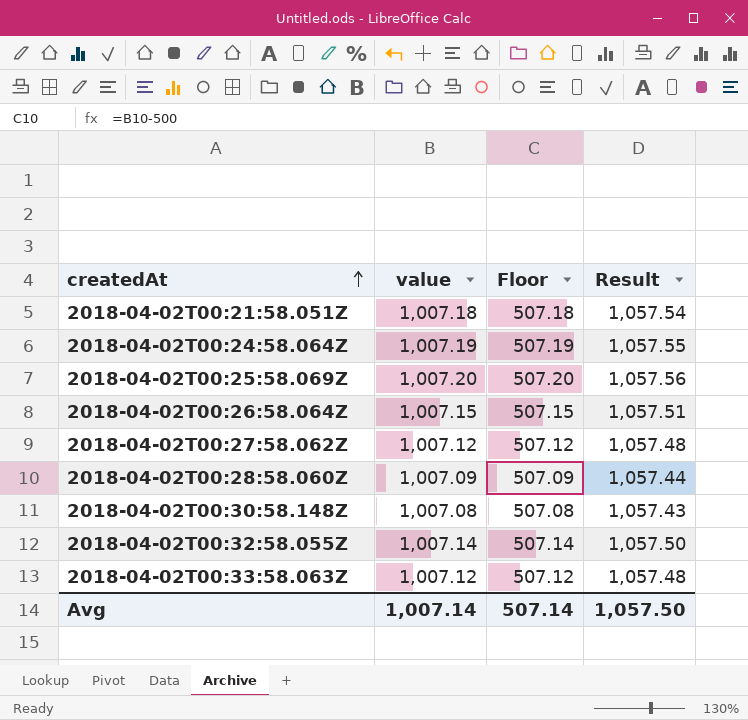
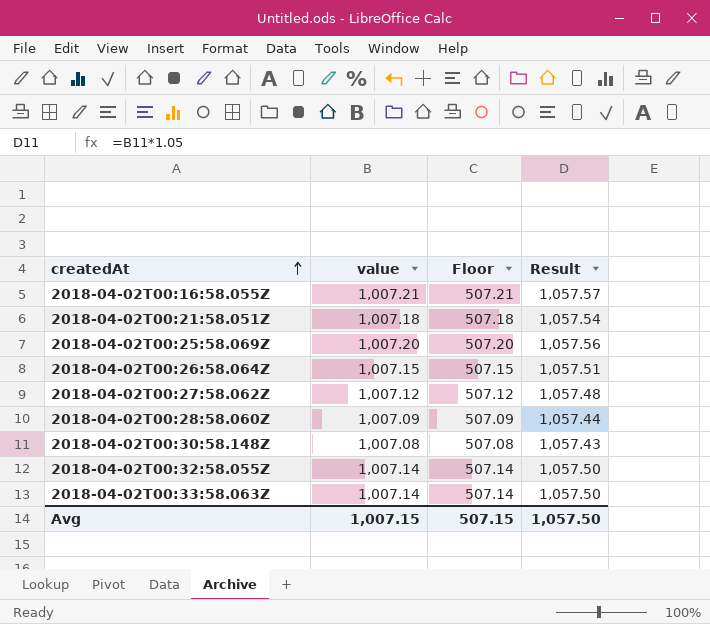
row 2018-04-02T00:24:58.064Z: 1,007.19 | 507.19 | 1,057.55 -> none
row 2018-04-02T00:16:58.055Z: none -> 1,007.21 | 507.21 | 1,057.57
2018-04-02T00:33:58.063Z | value: 1,007.12 -> 1,007.14
2018-04-02T00:33:58.063Z | Floor: 507.12 -> 507.14
2018-04-02T00:33:58.063Z | Result: 1,057.48 -> 1,057.50
Avg | value: 1,007.14 -> 1,007.15
Avg | Floor: 507.14 -> 507.15

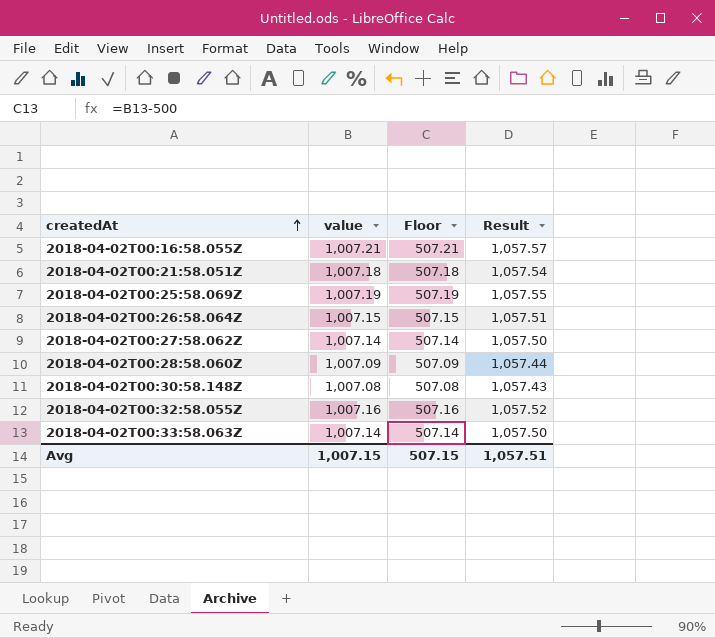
2018-04-02T00:25:58.069Z | value: 1,007.20 -> 1,007.19
2018-04-02T00:25:58.069Z | Floor: 507.20 -> 507.19
2018-04-02T00:25:58.069Z | Result: 1,057.56 -> 1,057.55
2018-04-02T00:27:58.062Z | value: 1,007.12 -> 1,007.14
2018-04-02T00:27:58.062Z | Floor: 507.12 -> 507.14
2018-04-02T00:27:58.062Z | Result: 1,057.48 -> 1,057.50
2018-04-02T00:32:58.055Z | value: 1,007.14 -> 1,007.16
2018-04-02T00:32:58.055Z | Floor: 507.14 -> 507.16
2018-04-02T00:32:58.055Z | Result: 1,057.50 -> 1,057.52
Avg | Result: 1,057.50 -> 1,057.51

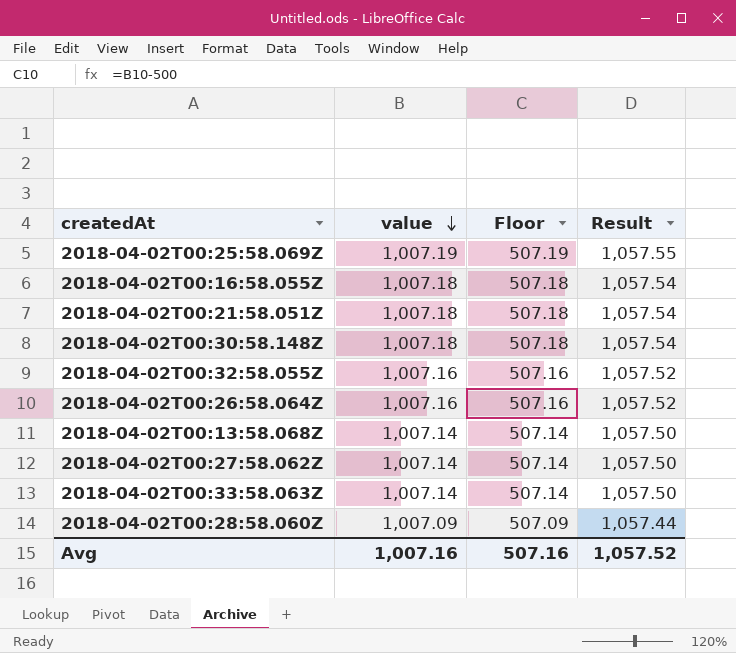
row order: createdAt ascending -> value descending
2018-04-02T00:16:58.055Z | value: 1,007.21 -> 1,007.18
2018-04-02T00:16:58.055Z | Floor: 507.21 -> 507.18
2018-04-02T00:16:58.055Z | Result: 1,057.57 -> 1,057.54
2018-04-02T00:30:58.148Z | value: 1,007.08 -> 1,007.18
2018-04-02T00:30:58.148Z | Floor: 507.08 -> 507.18
2018-04-02T00:30:58.148Z | Result: 1,057.43 -> 1,057.54
2018-04-02T00:26:58.064Z | value: 1,007.15 -> 1,007.16
2018-04-02T00:26:58.064Z | Floor: 507.15 -> 507.16
2018-04-02T00:26:58.064Z | Result: 1,057.51 -> 1,057.52
row 2018-04-02T00:13:58.068Z: none -> 1,007.14 | 507.14 | 1,057.50
Avg | value: 1,007.15 -> 1,007.16
Avg | Floor: 507.15 -> 507.16
Avg | Result: 1,057.51 -> 1,057.52

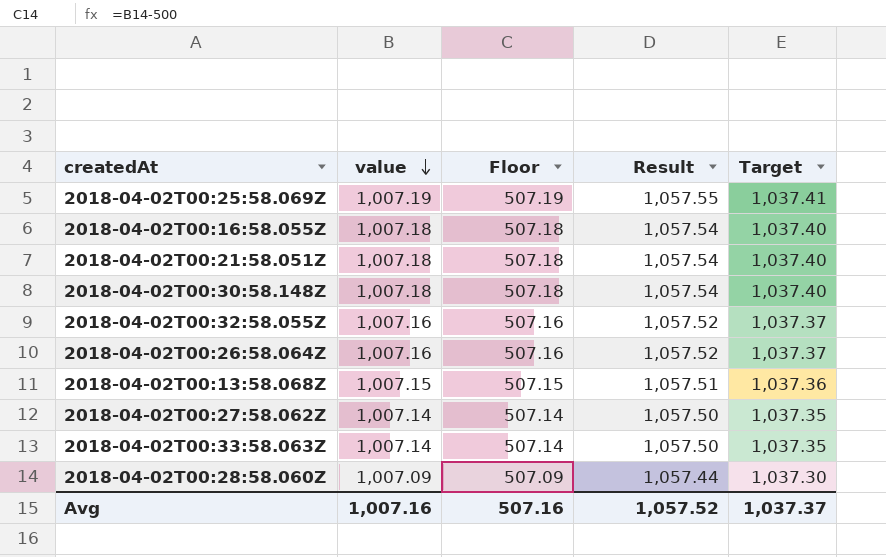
column Target | formula: none -> [value] * 1.03
2018-04-02T00:13:58.068Z | value: 1,007.14 -> 1,007.15
2018-04-02T00:13:58.068Z | Floor: 507.14 -> 507.15
2018-04-02T00:13:58.068Z | Result: 1,057.50 -> 1,057.51

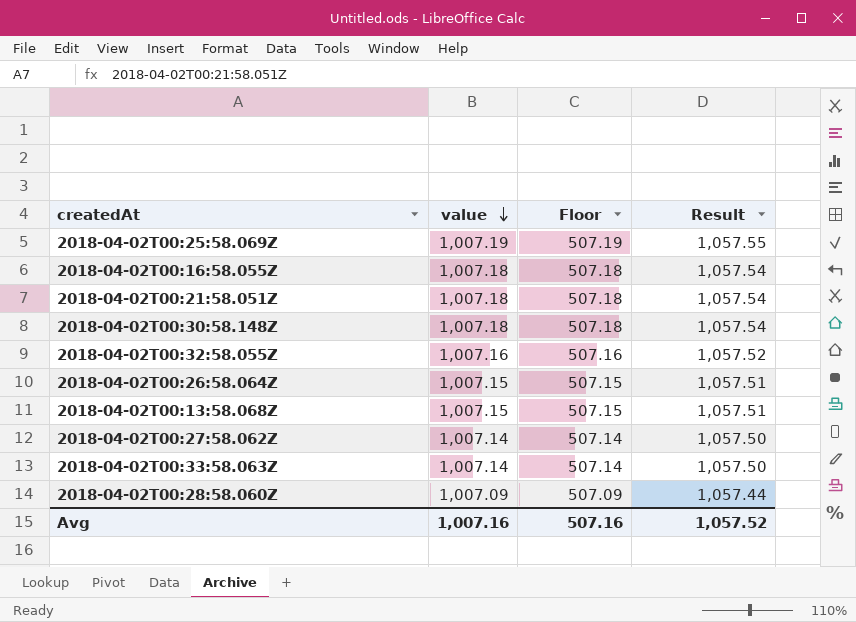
column Target | formula: [value] * 1.03 -> none
2018-04-02T00:26:58.064Z | value: 1,007.16 -> 1,007.15
2018-04-02T00:26:58.064Z | Floor: 507.16 -> 507.15
2018-04-02T00:26:58.064Z | Result: 1,057.52 -> 1,057.51

